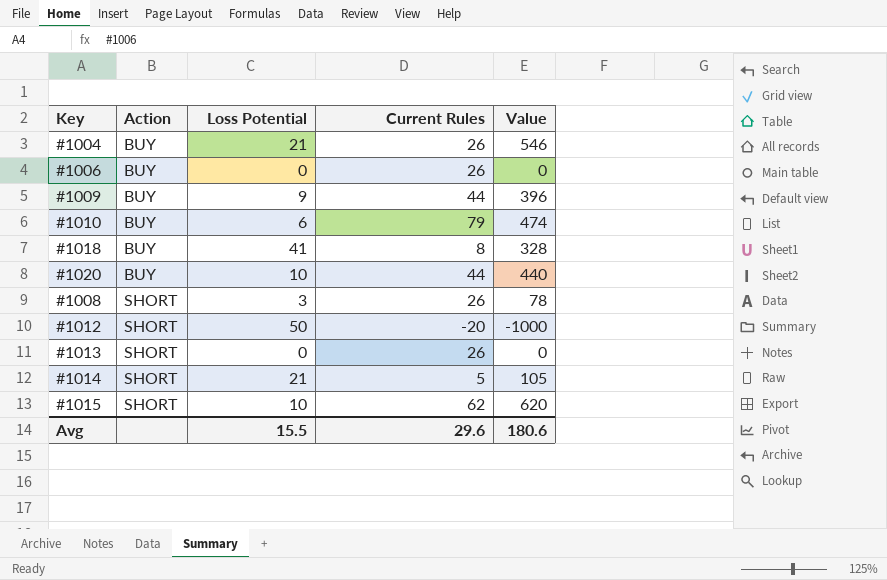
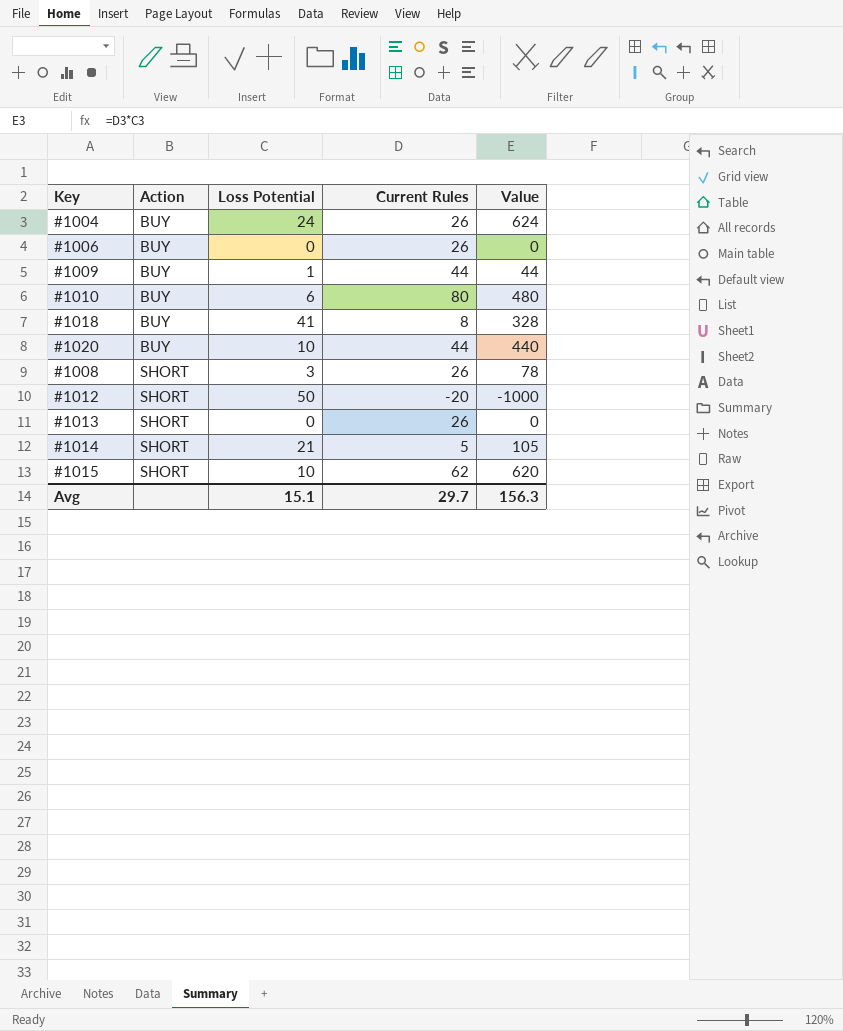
#1004 | Loss Potential: 21 -> 24
#1004 | Value: 546 -> 624
#1009 | Loss Potential: 9 -> 1
#1009 | Value: 396 -> 44
#1010 | Current Rules: 79 -> 80
#1010 | Value: 474 -> 480
Avg | Loss Potential: 15.5 -> 15.1
Avg | Current Rules: 29.6 -> 29.7
Avg | Value: 180.6 -> 156.3

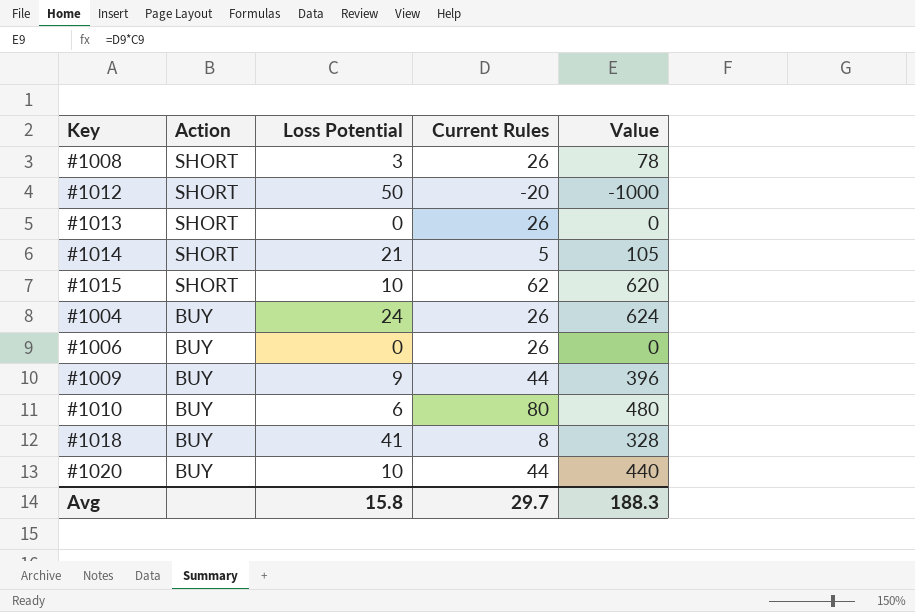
row order: Action ascending -> Action descending
#1009 | Loss Potential: 1 -> 9
#1009 | Value: 44 -> 396
Avg | Loss Potential: 15.1 -> 15.8
Avg | Value: 156.3 -> 188.3

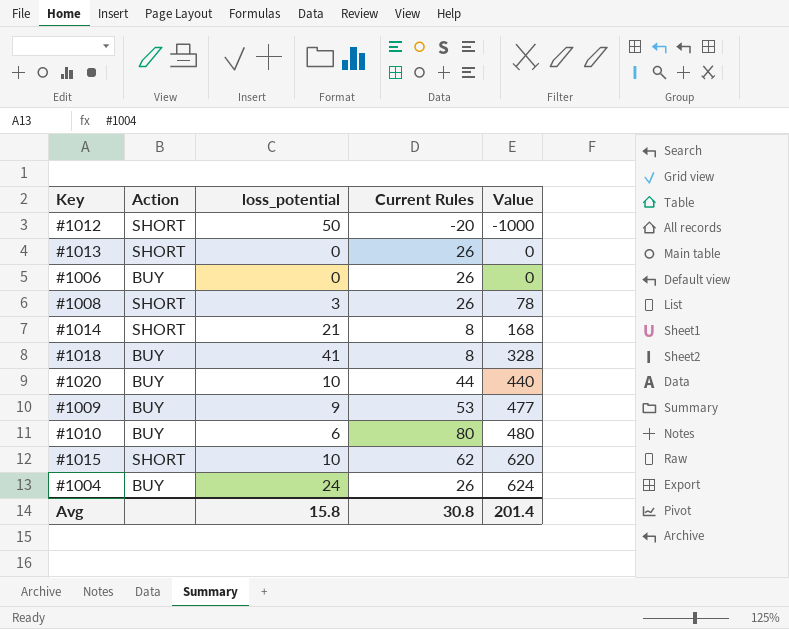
row order: Action descending -> Value ascending
column name: Loss Potential -> loss_potential
#1014 | Current Rules: 5 -> 8
#1014 | Value: 105 -> 168
#1009 | Current Rules: 44 -> 53
#1009 | Value: 396 -> 477
Avg | Current Rules: 29.7 -> 30.8
Avg | Value: 188.3 -> 201.4

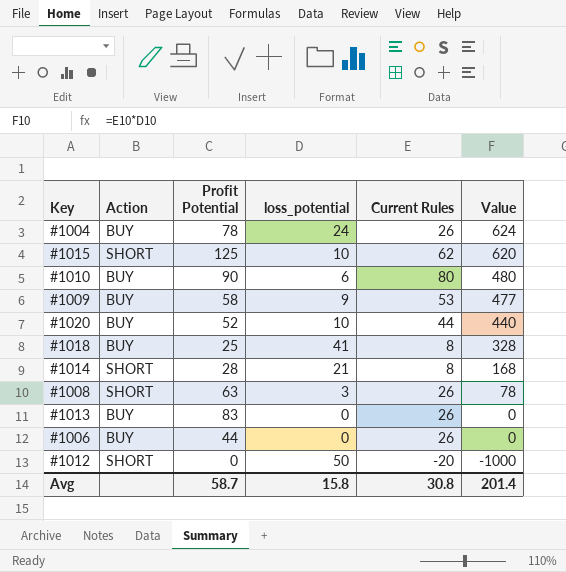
row order: Value ascending -> Value descending
column Profit Potential | position: none -> 3
#1013 | Action: SHORT -> BUY

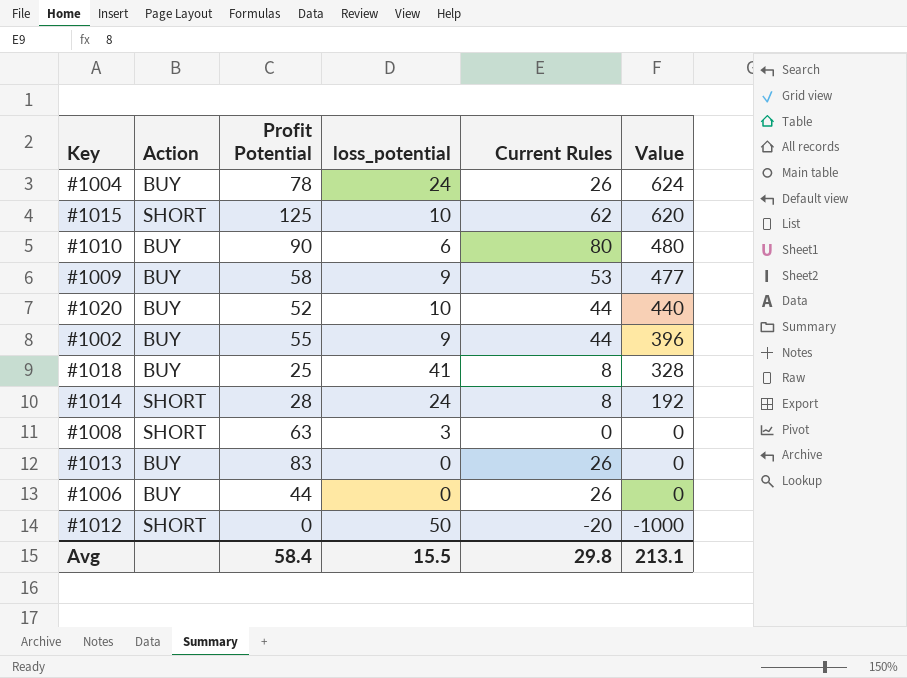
row #1002: none -> BUY | 55 | 9 | 44 | 396
#1014 | loss_potential: 21 -> 24
#1014 | Value: 168 -> 192
#1008 | Current Rules: 26 -> 0
#1008 | Value: 78 -> 0
Avg | Profit Potential: 58.7 -> 58.4
Avg | loss_potential: 15.8 -> 15.5
Avg | Current Rules: 30.8 -> 29.8
Avg | Value: 201.4 -> 213.1

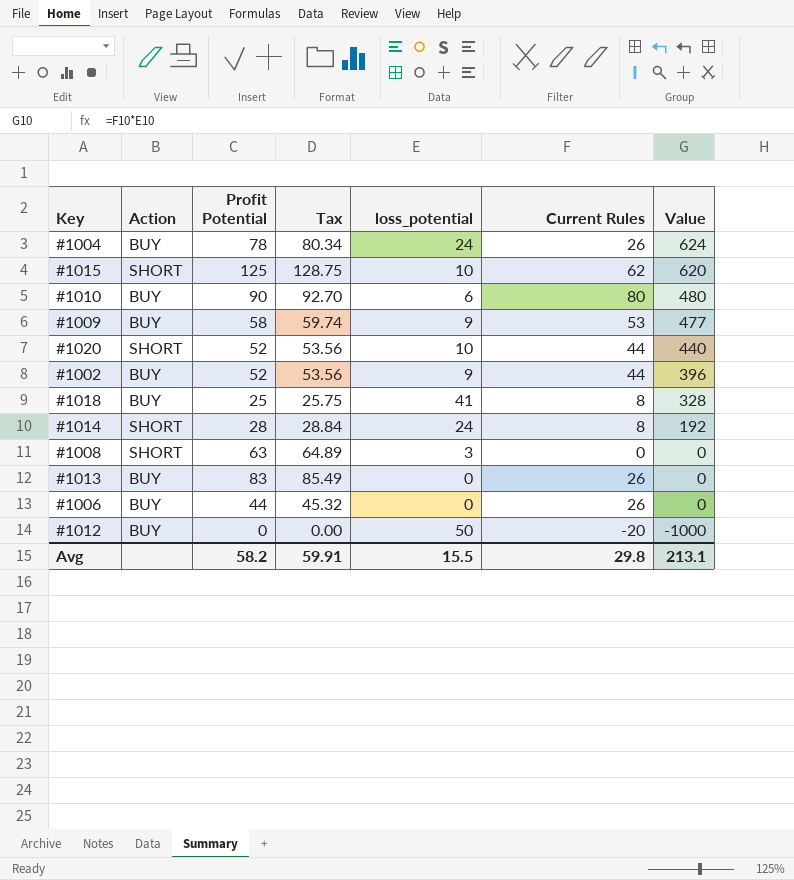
column Tax | formula: none -> [Profit Potential] * 1.03
#1020 | Action: BUY -> SHORT
#1002 | Profit Potential: 55 -> 52
#1012 | Action: SHORT -> BUY
Avg | Profit Potential: 58.4 -> 58.2

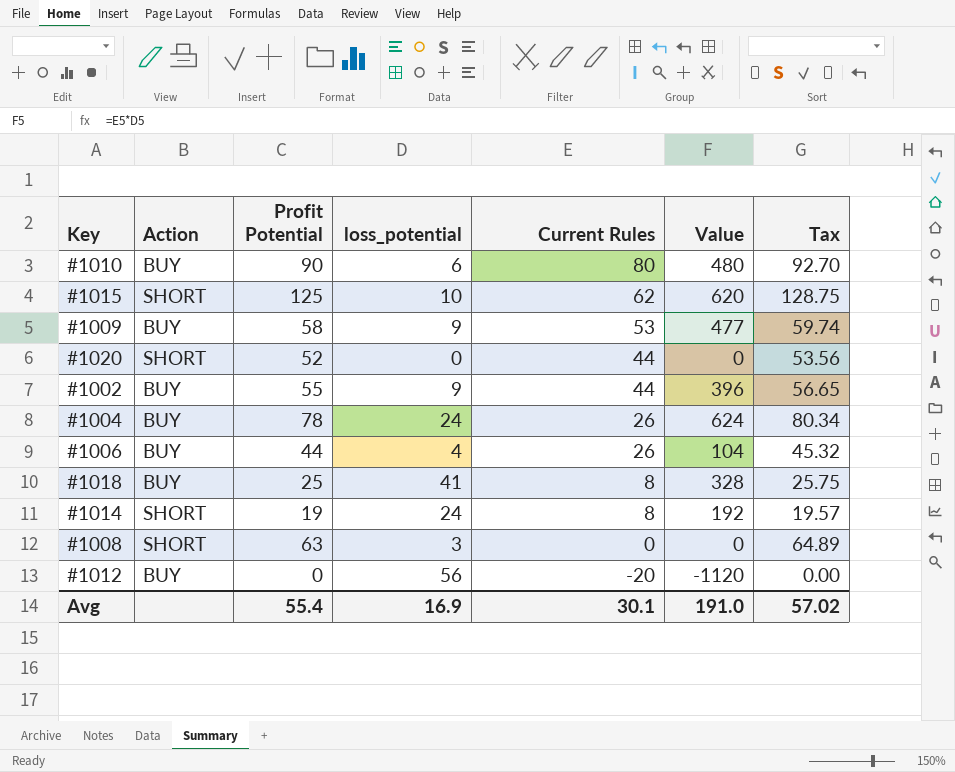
row order: Value descending -> Current Rules descending
column Tax | position: 4 -> 7
row #1013: BUY | 83 | 85.49 | 0 | 26 | 0 -> none
#1020 | loss_potential: 10 -> 0
#1020 | Value: 440 -> 0
#1002 | Profit Potential: 52 -> 55
#1002 | Tax: 53.56 -> 56.65
#1006 | loss_potential: 0 -> 4
#1006 | Value: 0 -> 104
#1014 | Profit Potential: 28 -> 19
#1014 | Tax: 28.84 -> 19.57
#1012 | loss_potential: 50 -> 56
#1012 | Value: -1000 -> -1120
Avg | Profit Potential: 58.2 -> 55.4
Avg | loss_potential: 15.5 -> 16.9
Avg | Current Rules: 29.8 -> 30.1
Avg | Value: 213.1 -> 191.0
Avg | Tax: 59.91 -> 57.02

